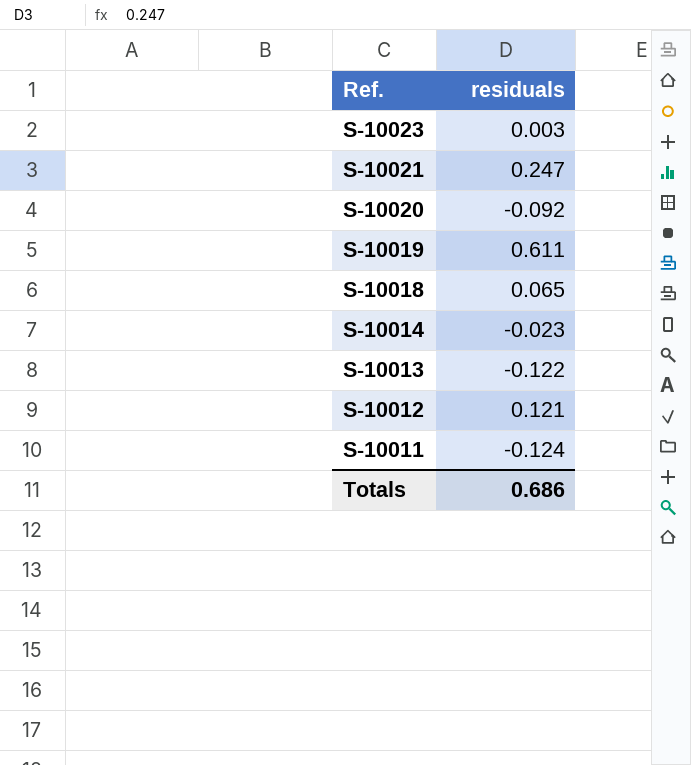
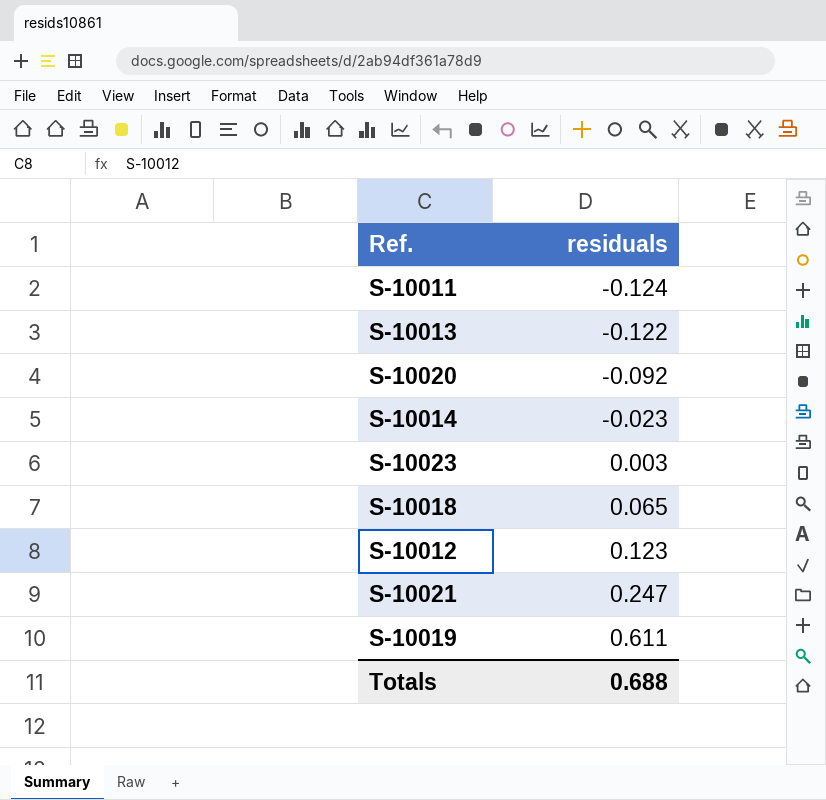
row order: Ref. descending -> residuals ascending
S-10012 | residuals: 0.121 -> 0.123
Totals | residuals: 0.686 -> 0.688

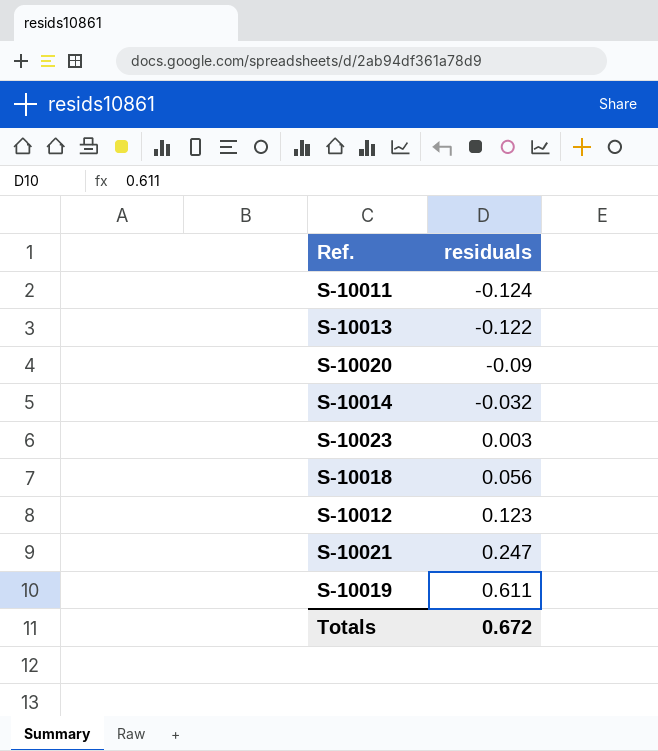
S-10020 | residuals: -0.092 -> -0.09
S-10014 | residuals: -0.023 -> -0.032
S-10018 | residuals: 0.065 -> 0.056
Totals | residuals: 0.688 -> 0.672

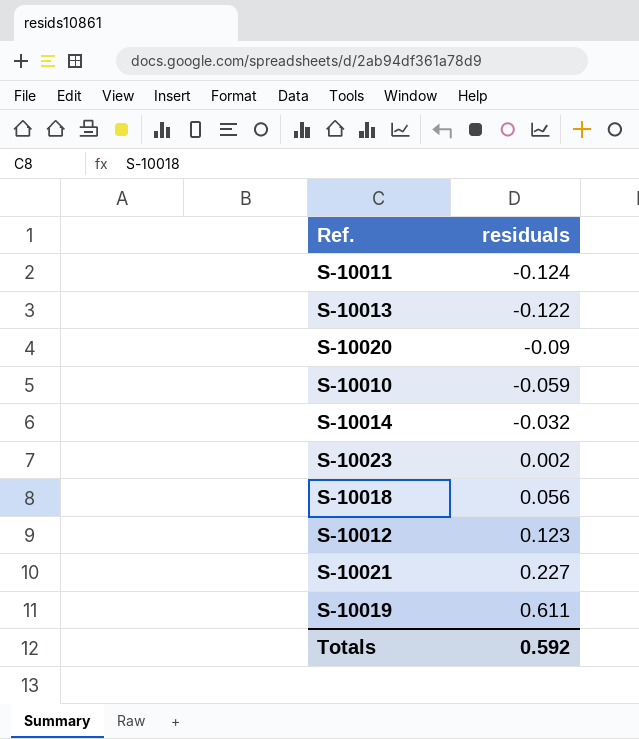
row S-10010: none -> -0.059
S-10023 | residuals: 0.003 -> 0.002
S-10021 | residuals: 0.247 -> 0.227
Totals | residuals: 0.672 -> 0.592

